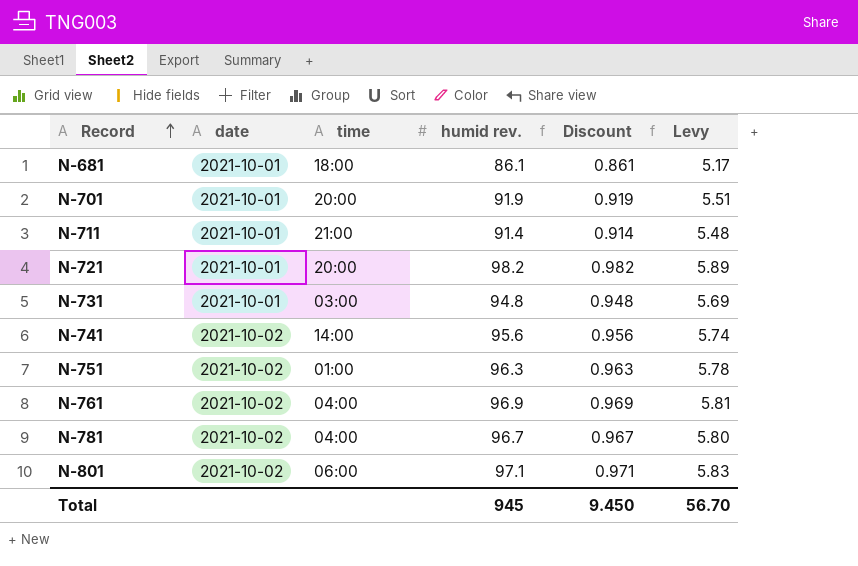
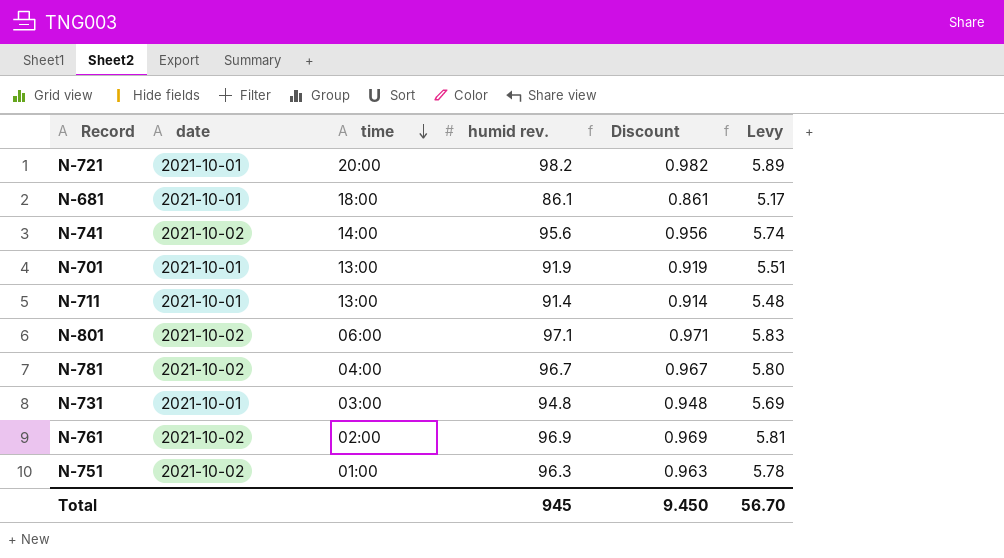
row order: Record ascending -> time descending
N-701 | time: 20:00 -> 13:00
N-711 | time: 21:00 -> 13:00
N-761 | time: 04:00 -> 02:00

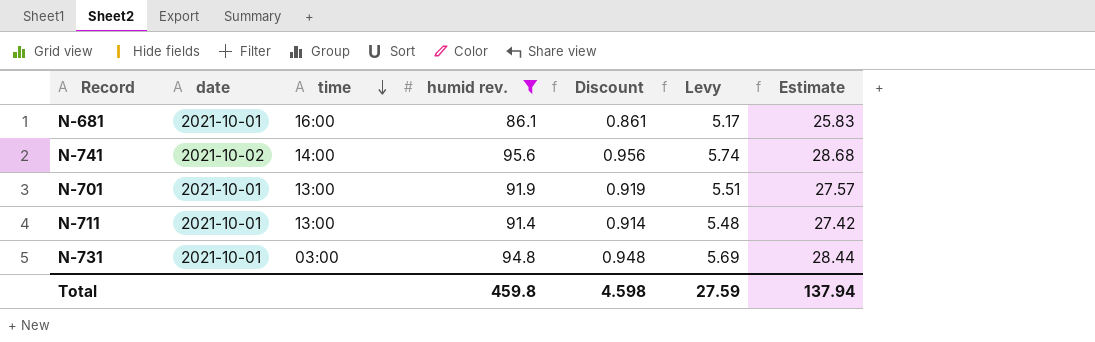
filter: none -> humid rev. <= 95.6
column Estimate | formula: none -> [humid rev.] * 0.3
N-681 | time: 18:00 -> 16:00
Total | humid rev.: 945 -> 459.8
Total | Discount: 9.450 -> 4.598
Total | Levy: 56.70 -> 27.59

